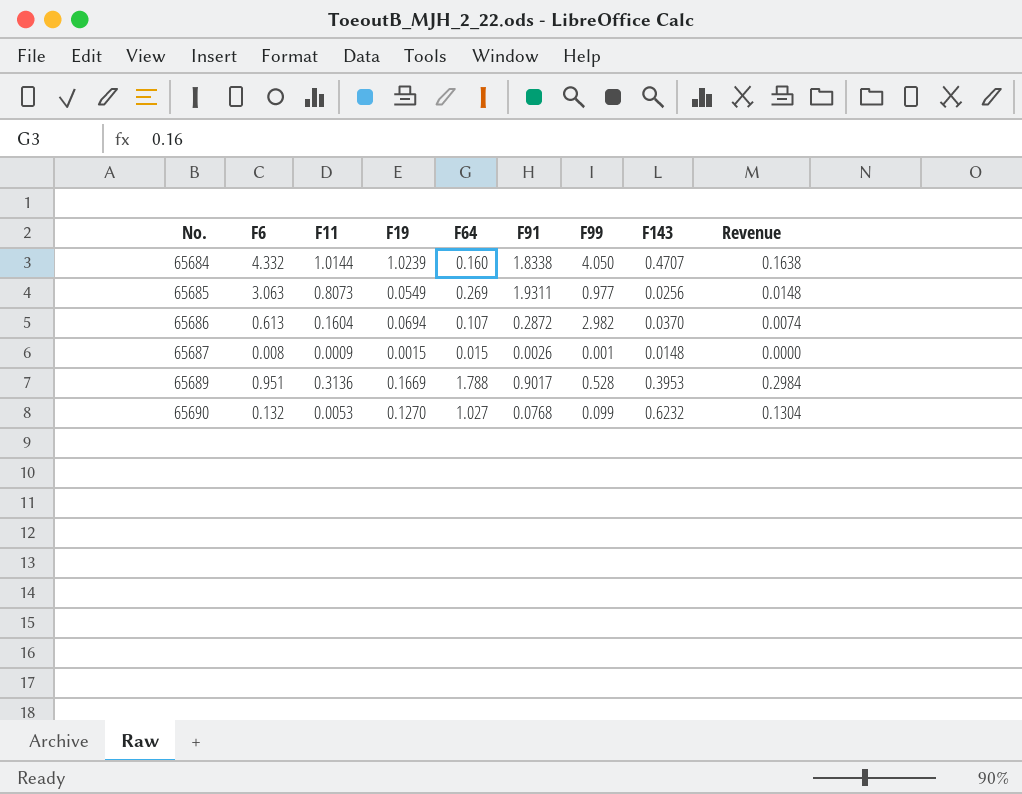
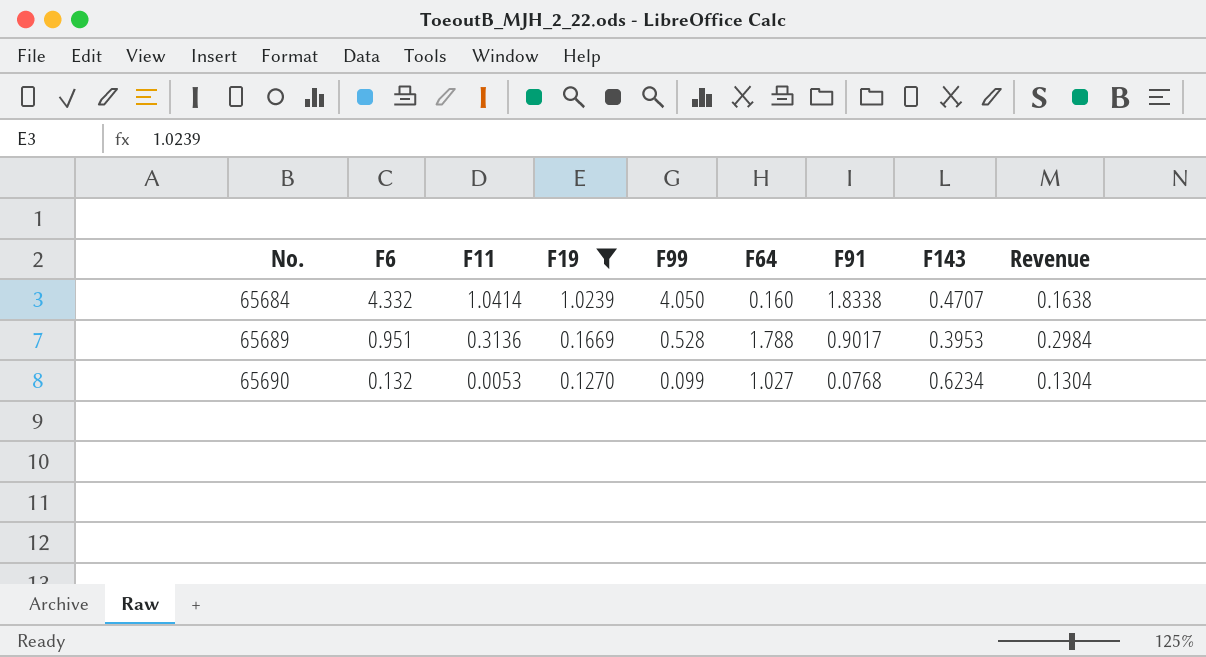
filter: none -> F19 >= 0.1270
column F99 | position: 7 -> 5
65684 | F11: 1.0144 -> 1.0414
65690 | F143: 0.6232 -> 0.6234

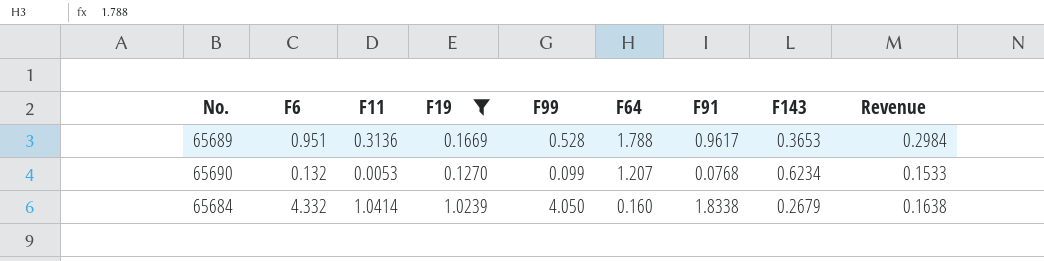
row order: No. ascending -> F64 descending
65689 | F91: 0.9017 -> 0.9617
65689 | F143: 0.3953 -> 0.3653
65690 | F64: 1.027 -> 1.207
65690 | Revenue: 0.1304 -> 0.1533
65684 | F143: 0.4707 -> 0.2679

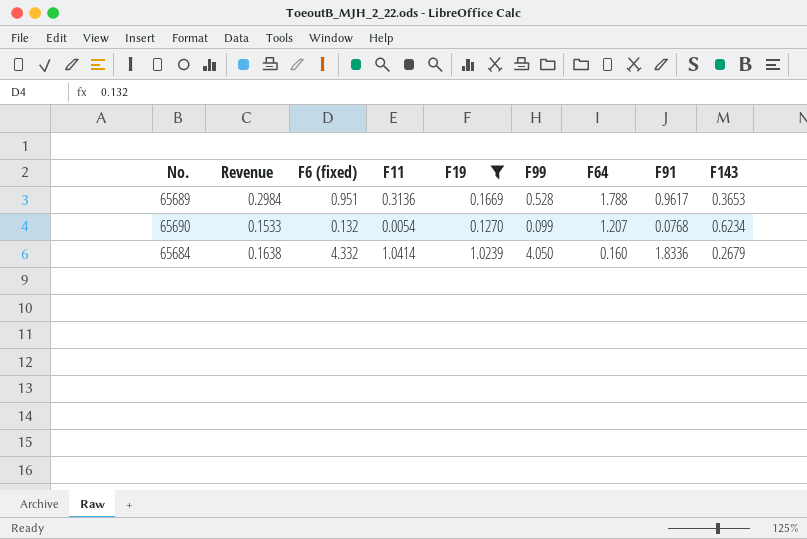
column Revenue | position: 9 -> 2
column name: F6 -> F6 (fixed)
65690 | F11: 0.0053 -> 0.0054
65684 | F91: 1.8338 -> 1.8336

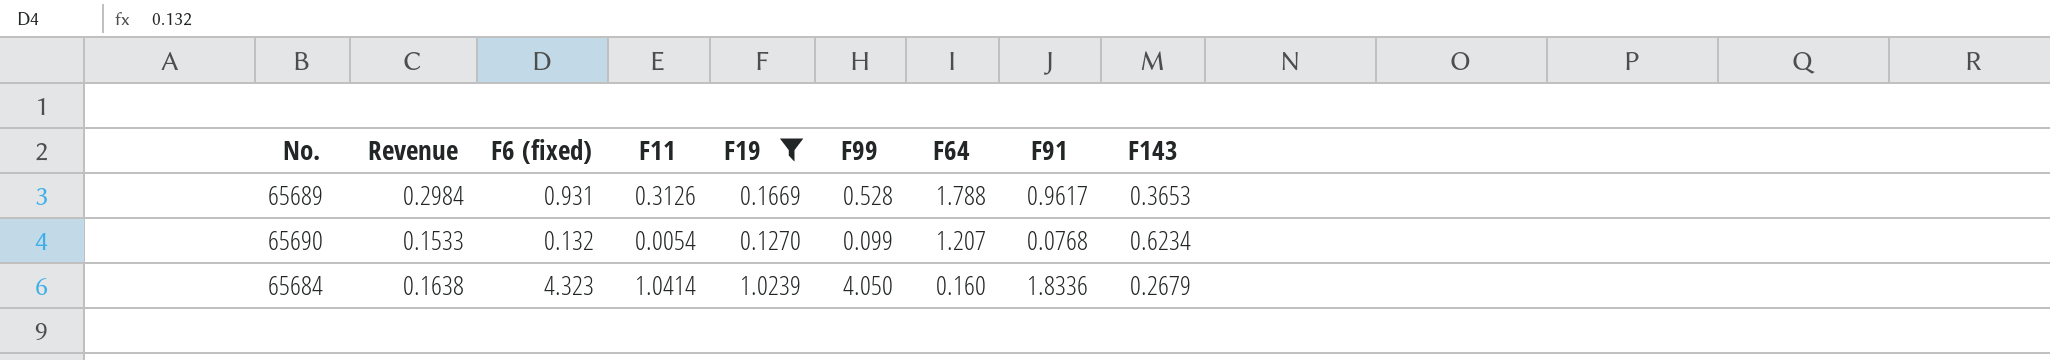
65689 | F6 (fixed): 0.951 -> 0.931
65689 | F11: 0.3136 -> 0.3126
65684 | F6 (fixed): 4.332 -> 4.323

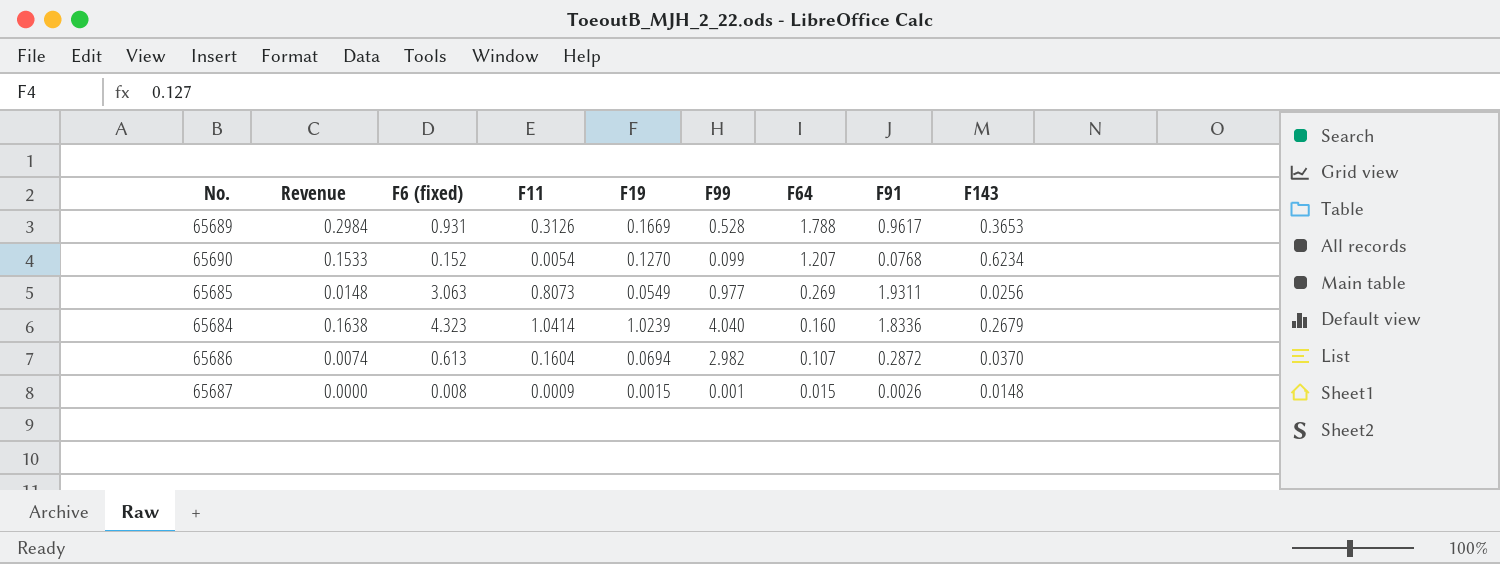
filter: F19 >= 0.1270 -> none
65690 | F6 (fixed): 0.132 -> 0.152
65684 | F99: 4.050 -> 4.040

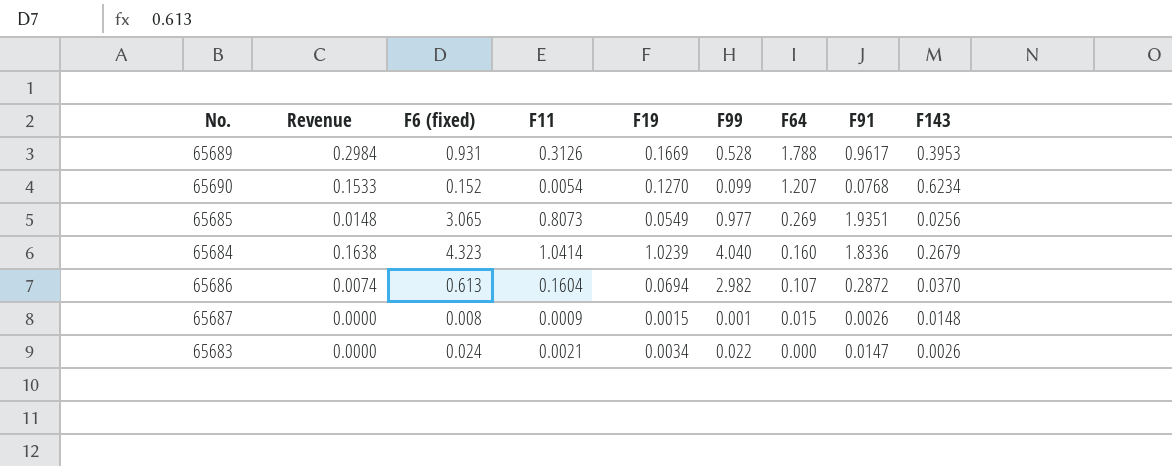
65689 | F143: 0.3653 -> 0.3953
65685 | F6 (fixed): 3.063 -> 3.065
65685 | F91: 1.9311 -> 1.9351
row 65683: none -> 0.0000 | 0.024 | 0.0021 | 0.0034 | 0.022 | 0.000 | 0.0147 | 0.0026

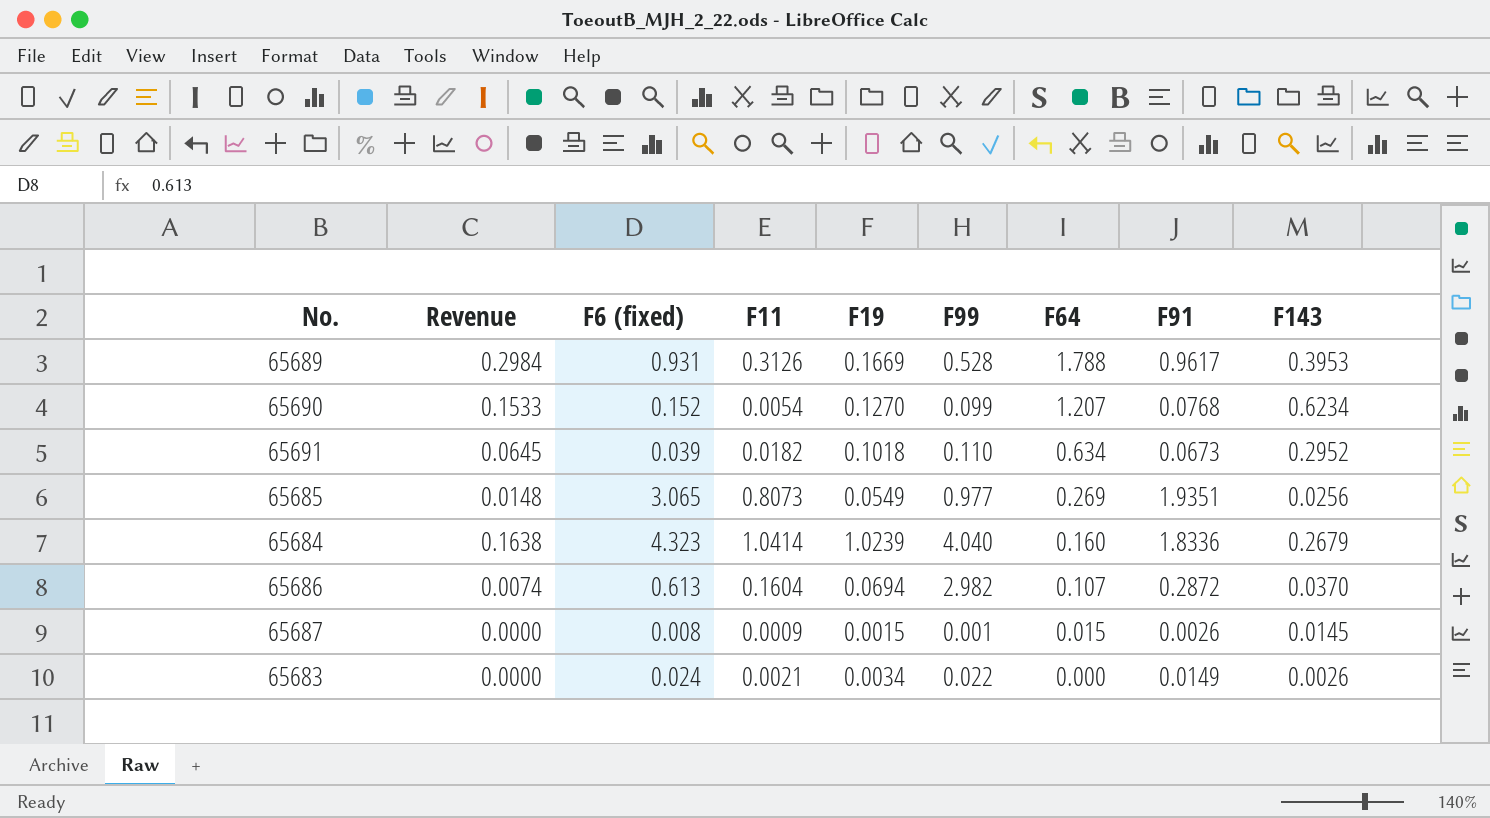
row 65691: none -> 0.0645 | 0.039 | 0.0182 | 0.1018 | 0.110 | 0.634 | 0.0673 | 0.2952
65687 | F143: 0.0148 -> 0.0145
65683 | F91: 0.0147 -> 0.0149

